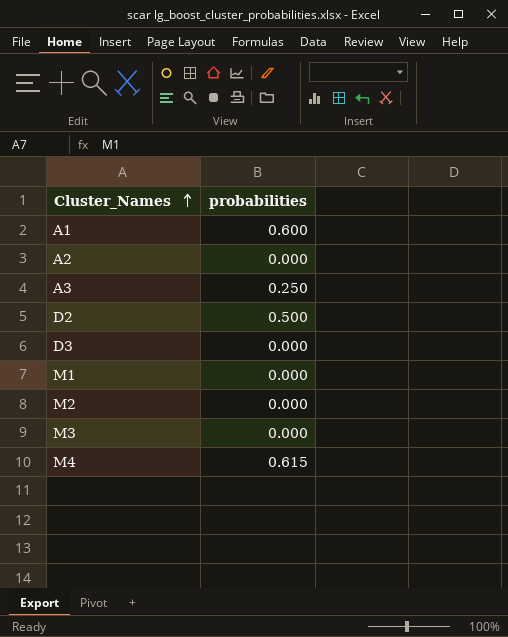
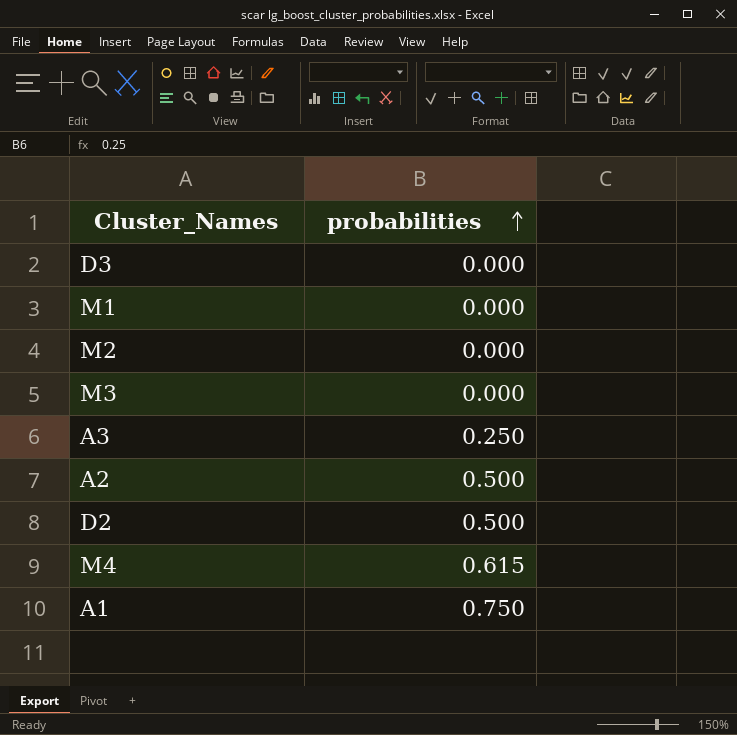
row order: Cluster_Names ascending -> probabilities ascending
A2 | probabilities: 0.000 -> 0.500
A1 | probabilities: 0.600 -> 0.750

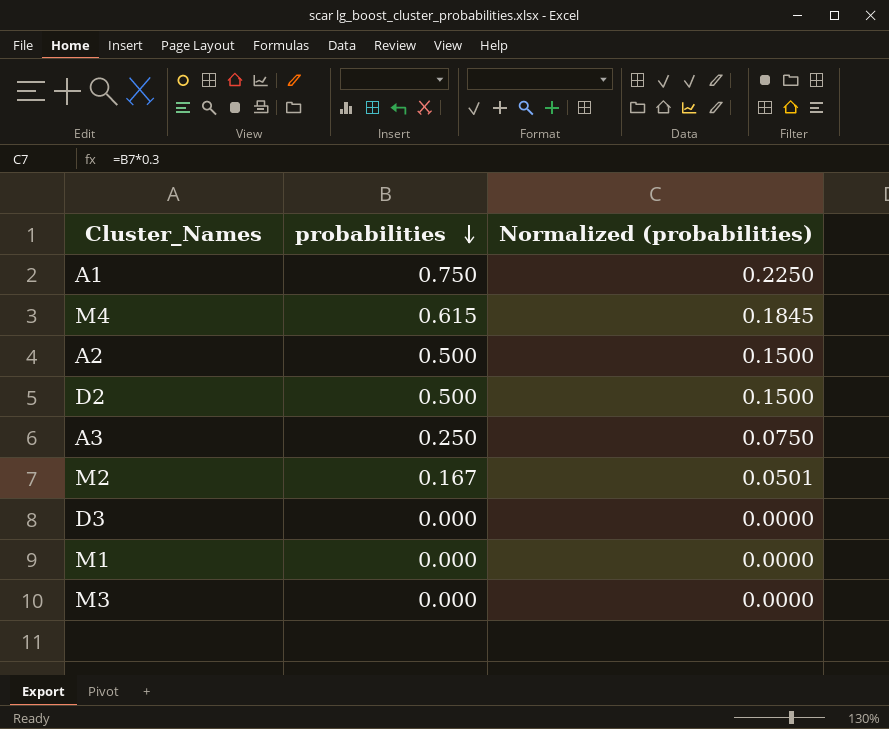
row order: probabilities ascending -> probabilities descending
column Normalized (probabilities) | formula: none -> [probabilities] * 0.3
M2 | probabilities: 0.000 -> 0.167

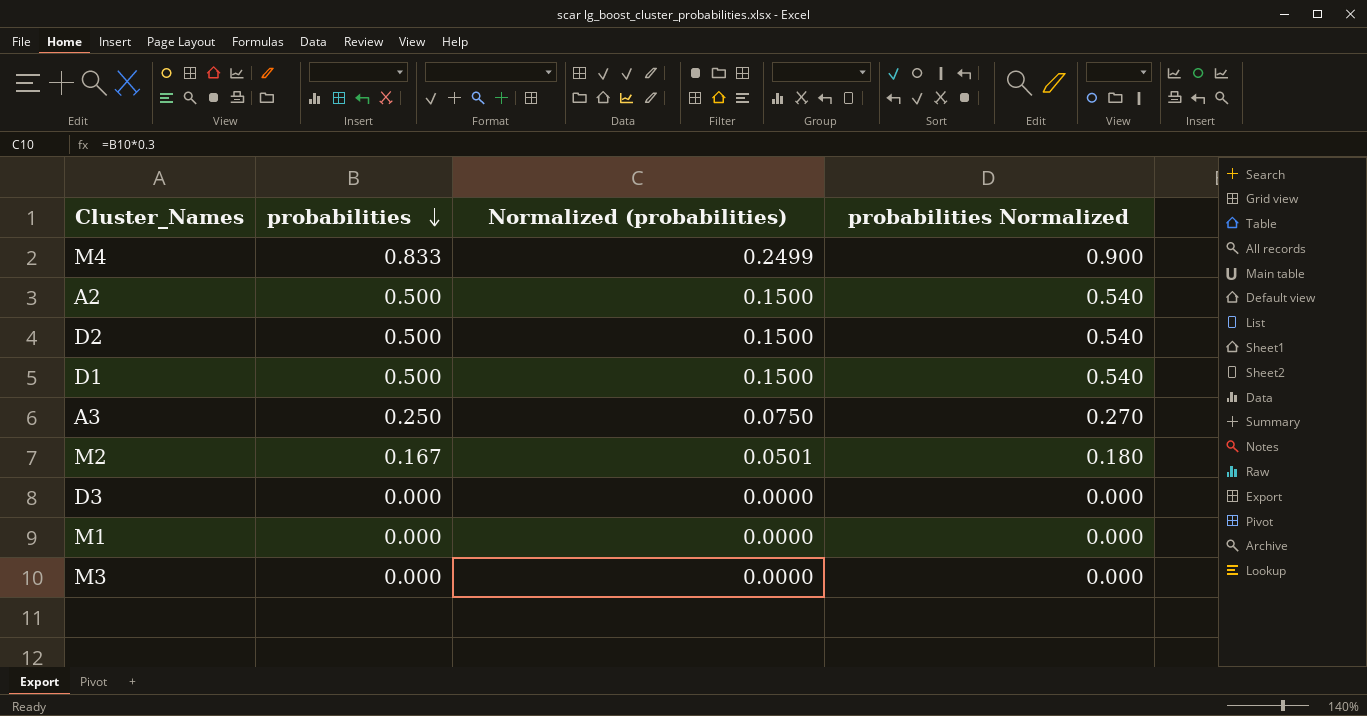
column probabilities Normalized | formula: none -> [probabilities] * 1.08
row A1: 0.750 | 0.2250 -> none
M4 | probabilities: 0.615 -> 0.833
M4 | Normalized (probabilities): 0.1845 -> 0.2499
row D1: none -> 0.500 | 0.1500 | 0.540

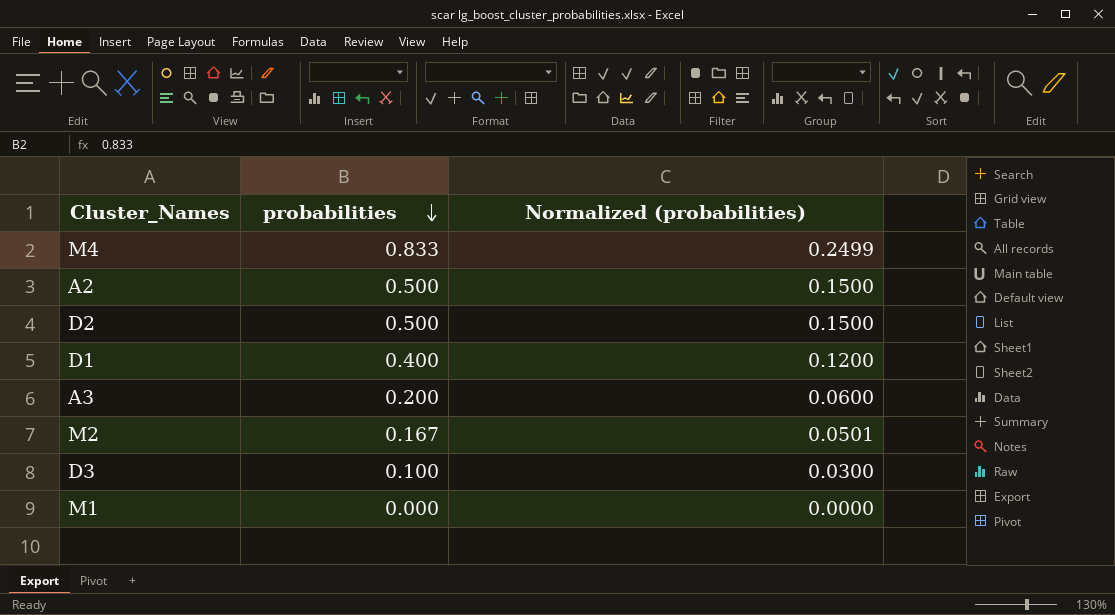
column probabilities Normalized | formula: [probabilities] * 1.08 -> none
row M3: 0.000 | 0.0000 | 0.000 -> none
D1 | probabilities: 0.500 -> 0.400
D1 | Normalized (probabilities): 0.1500 -> 0.1200
A3 | probabilities: 0.250 -> 0.200
A3 | Normalized (probabilities): 0.0750 -> 0.0600
D3 | probabilities: 0.000 -> 0.100
D3 | Normalized (probabilities): 0.0000 -> 0.0300

